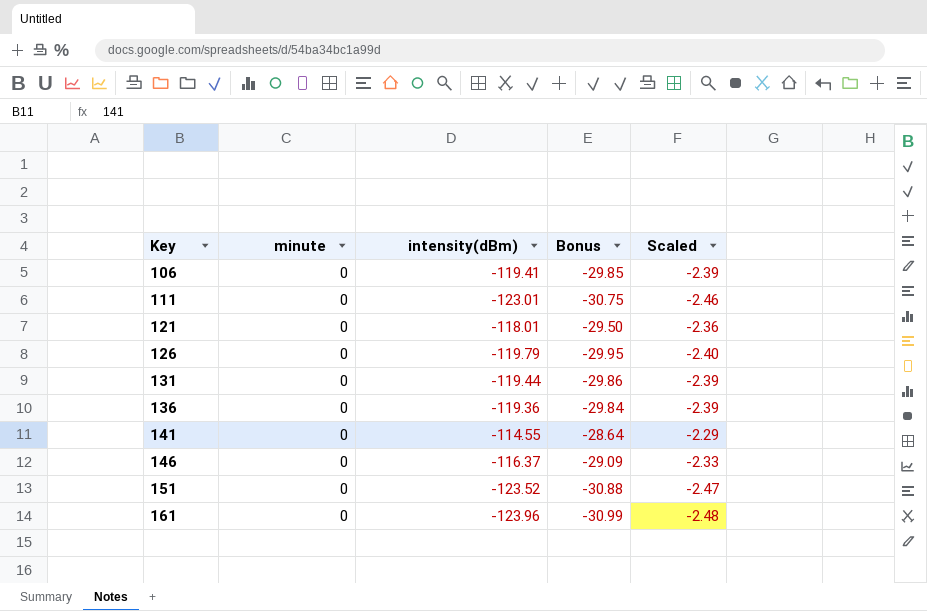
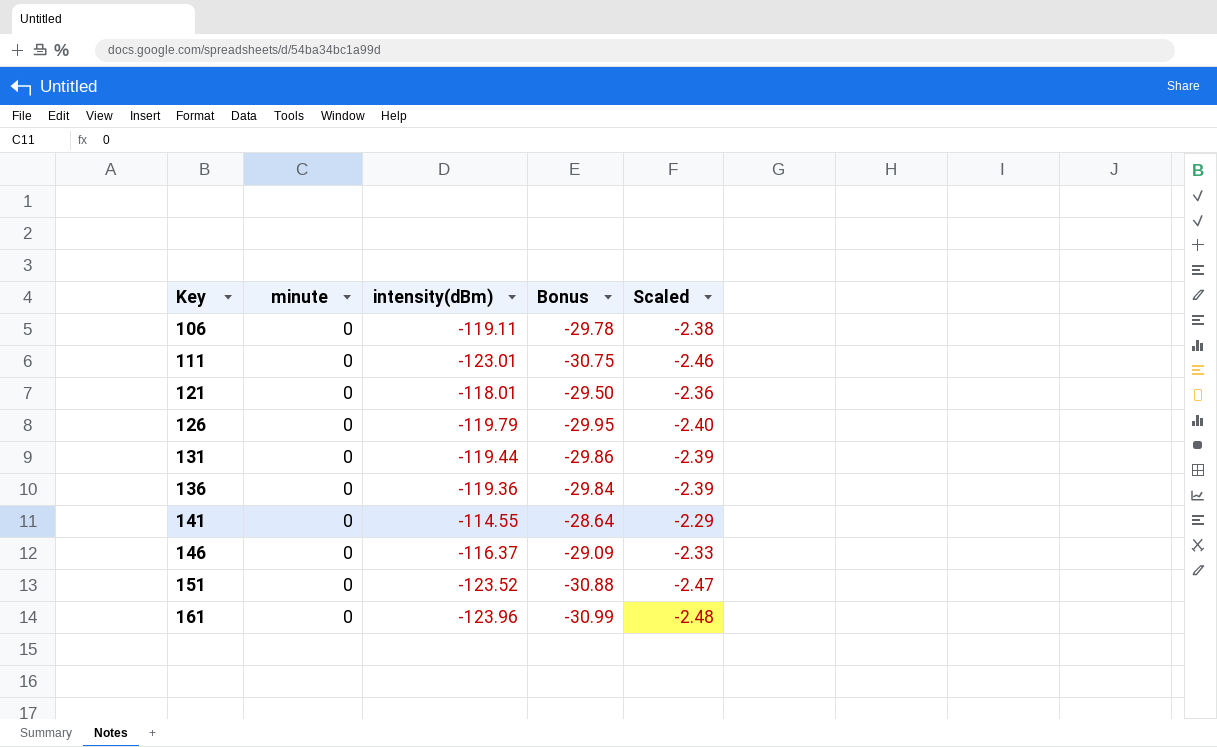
106 | intensity(dBm): -119.41 -> -119.11
106 | Bonus: -29.85 -> -29.78
106 | Scaled: -2.39 -> -2.38

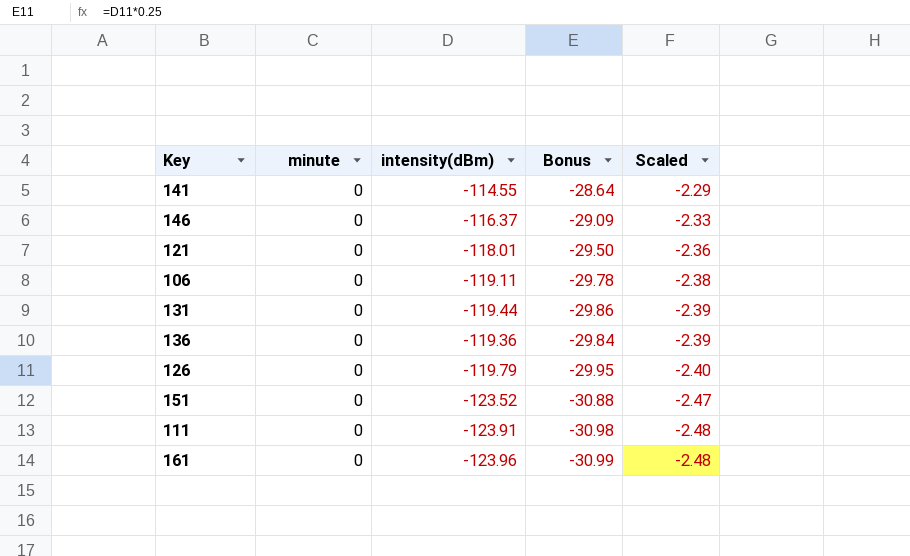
row order: Key ascending -> Scaled descending
111 | intensity(dBm): -123.01 -> -123.91
111 | Bonus: -30.75 -> -30.98
111 | Scaled: -2.46 -> -2.48

